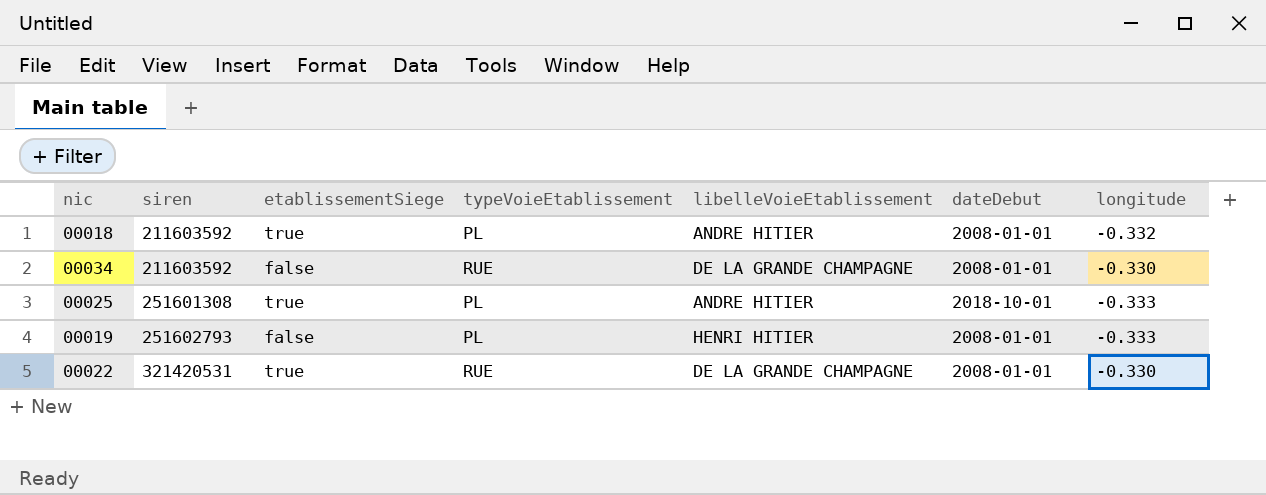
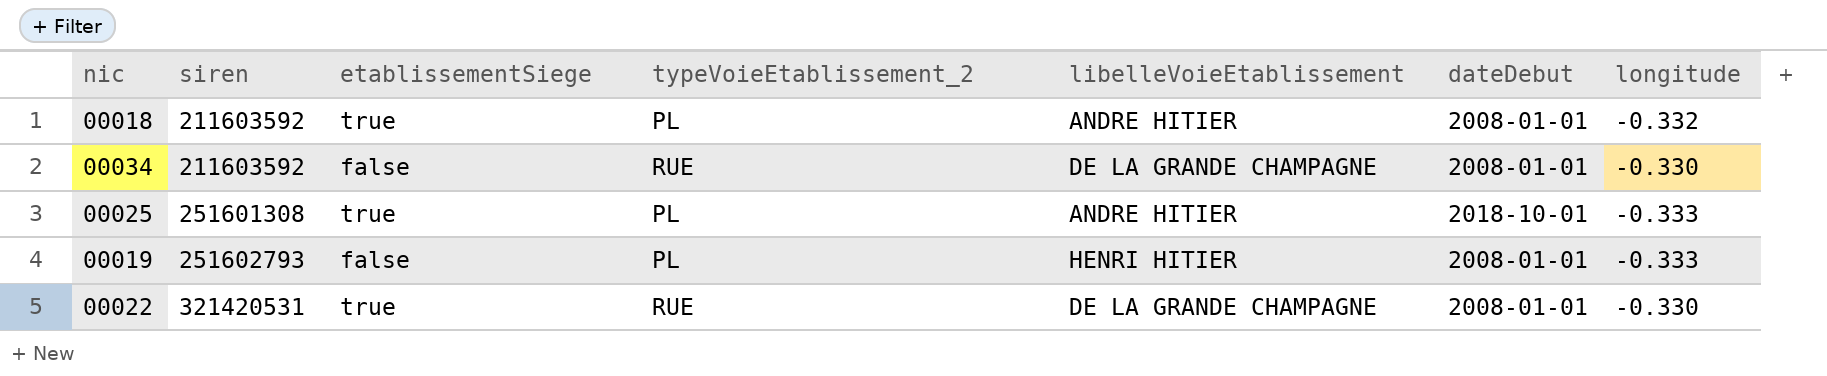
column name: typeVoieEtablissement -> typeVoieEtablissement_2

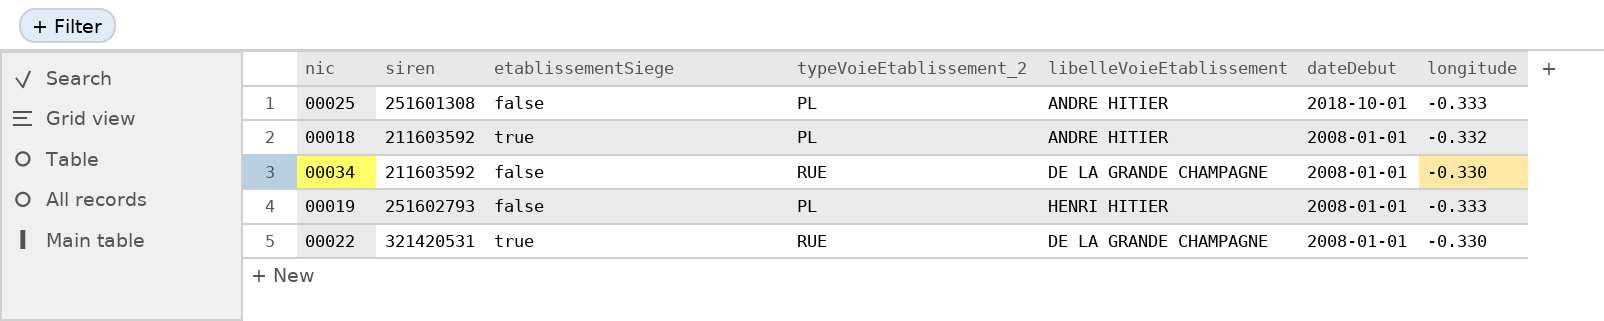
row order: siren ascending -> dateDebut descending
00025 | etablissementSiege: true -> false

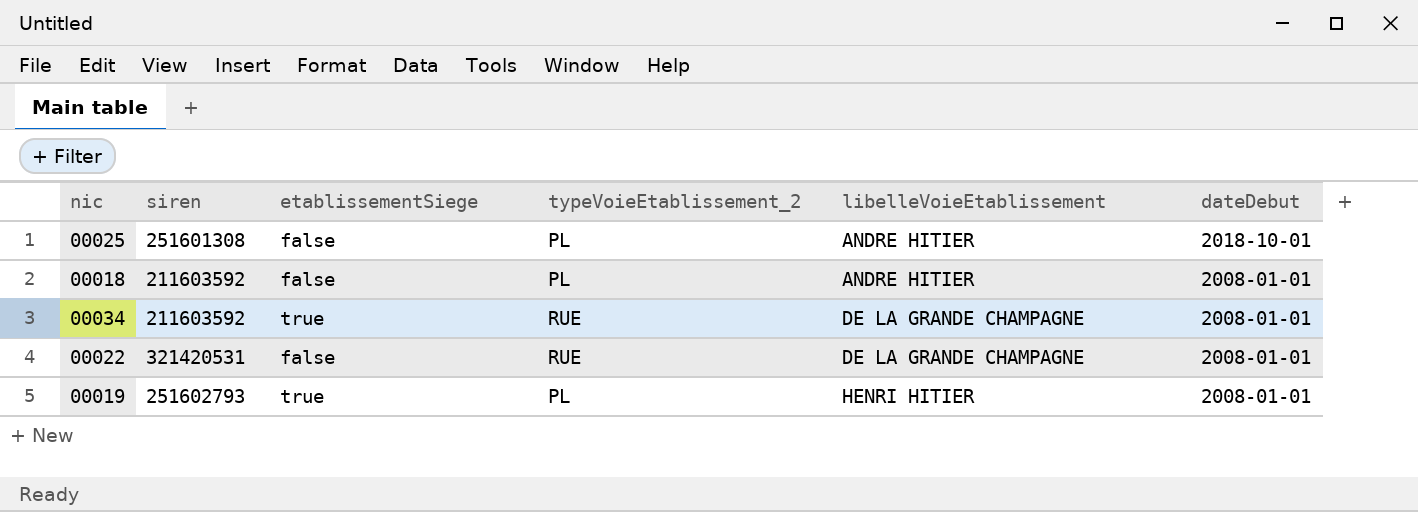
row order: dateDebut descending -> libelleVoieEtablissement ascending
column longitude | position: 7 -> none
00018 | etablissementSiege: true -> false
00034 | etablissementSiege: false -> true
00022 | etablissementSiege: true -> false
00019 | etablissementSiege: false -> true

